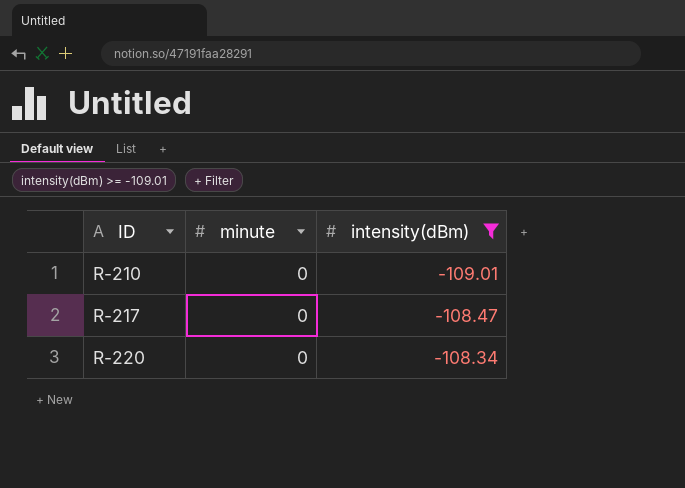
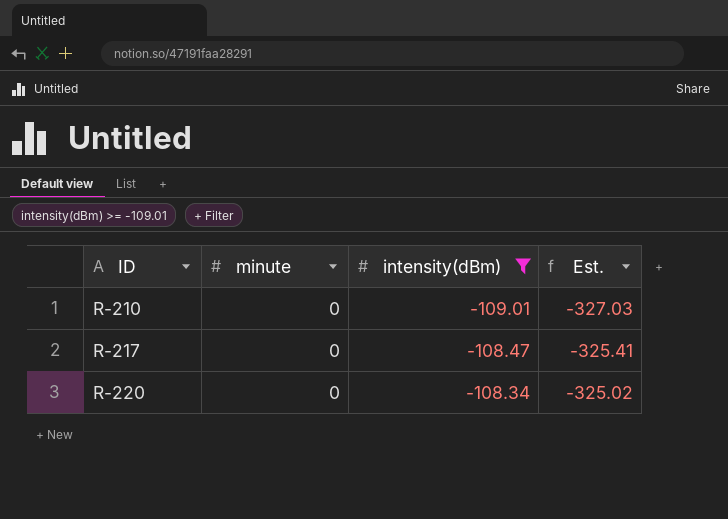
column Est. | formula: none -> [intensity(dBm)] * 3

